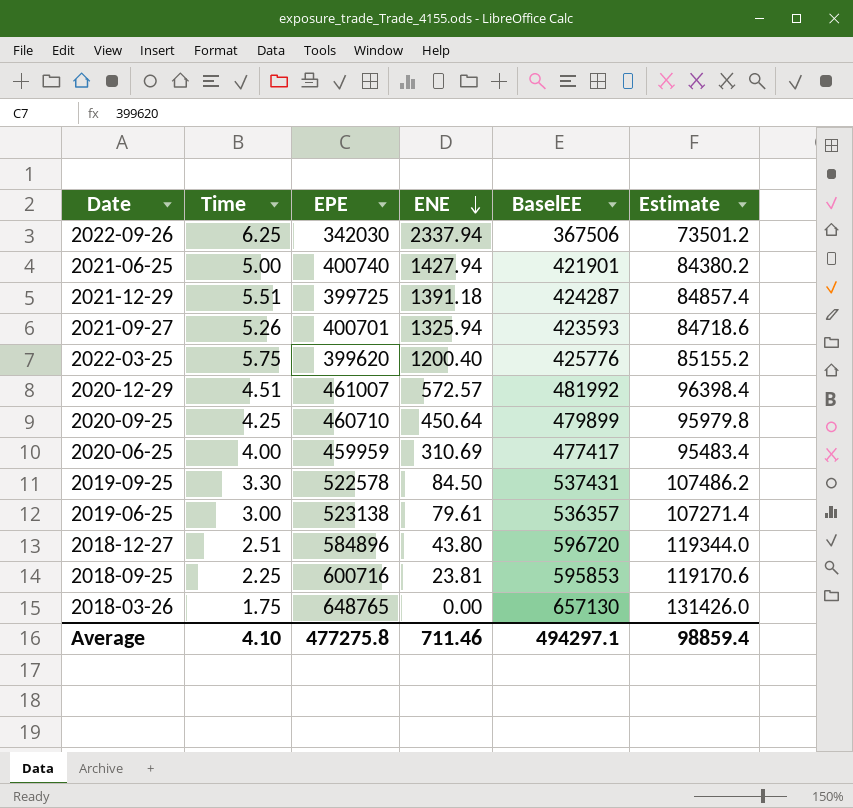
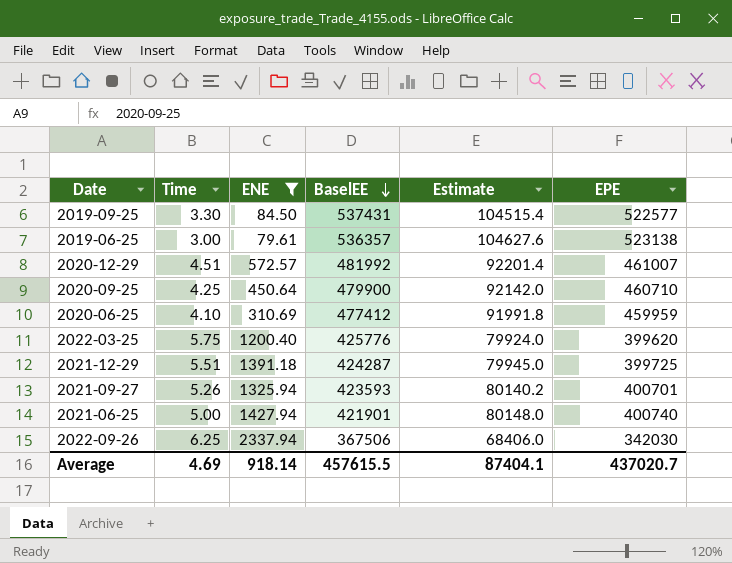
filter: none -> ENE >= 79.61
row order: ENE descending -> BaselEE descending
column Estimate | formula: [BaselEE] * 0.2 -> [EPE] * 0.2
column EPE | position: 3 -> 6
2019-09-25 | EPE: 522578 -> 522577
2020-09-25 | BaselEE: 479899 -> 479900
2020-06-25 | Time: 4.00 -> 4.10
2020-06-25 | BaselEE: 477417 -> 477412
Average | Time: 4.10 -> 4.69
Average | ENE: 711.46 -> 918.14
Average | BaselEE: 494297.1 -> 457615.5
Average | Estimate: 98859.4 -> 87404.1
Average | EPE: 477275.8 -> 437020.7

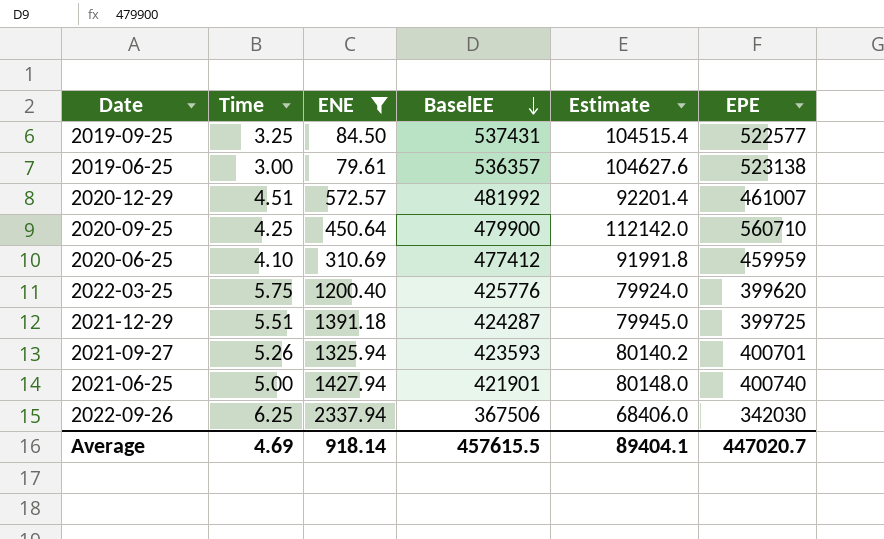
2019-09-25 | Time: 3.30 -> 3.25
2020-09-25 | Estimate: 92142.0 -> 112142.0
2020-09-25 | EPE: 460710 -> 560710
Average | Estimate: 87404.1 -> 89404.1
Average | EPE: 437020.7 -> 447020.7

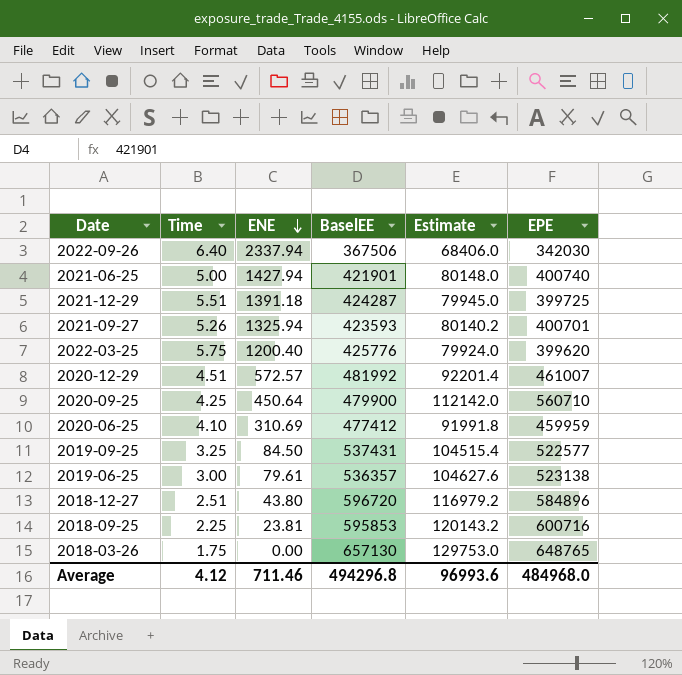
filter: ENE >= 79.61 -> none
row order: BaselEE descending -> ENE descending
2022-09-26 | Time: 6.25 -> 6.40
Average | Time: 4.69 -> 4.12
Average | ENE: 918.14 -> 711.46
Average | BaselEE: 457615.5 -> 494296.8
Average | Estimate: 89404.1 -> 96993.6
Average | EPE: 447020.7 -> 484968.0

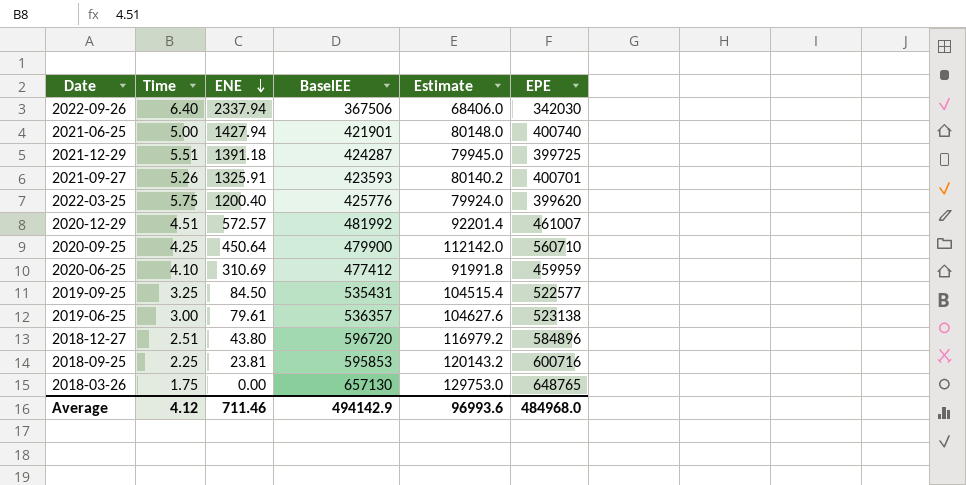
2021-09-27 | ENE: 1325.94 -> 1325.91
2019-09-25 | BaselEE: 537431 -> 535431
Average | BaselEE: 494296.8 -> 494142.9

